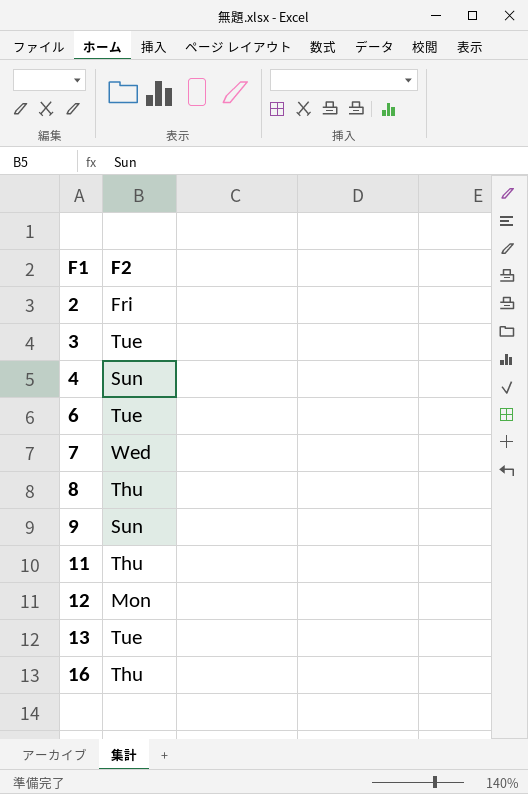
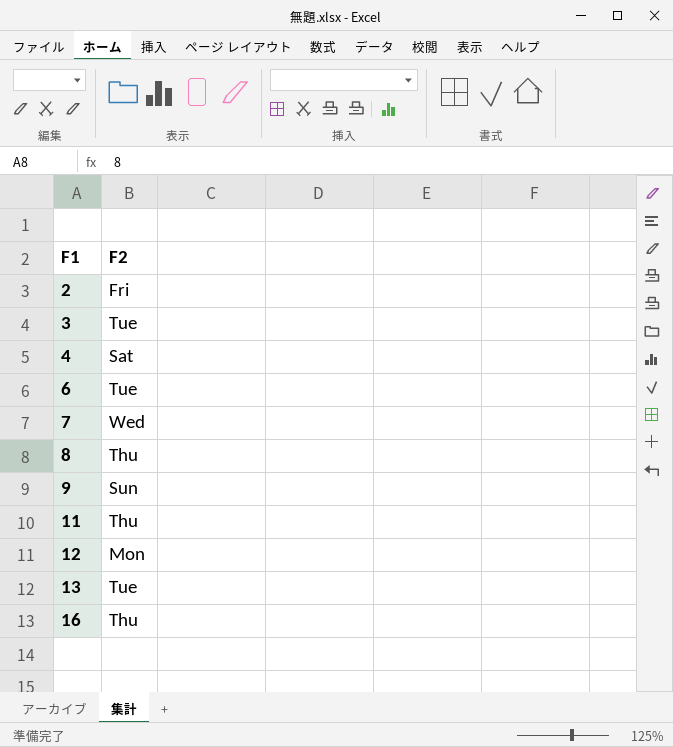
4 | F2: Sun -> Sat

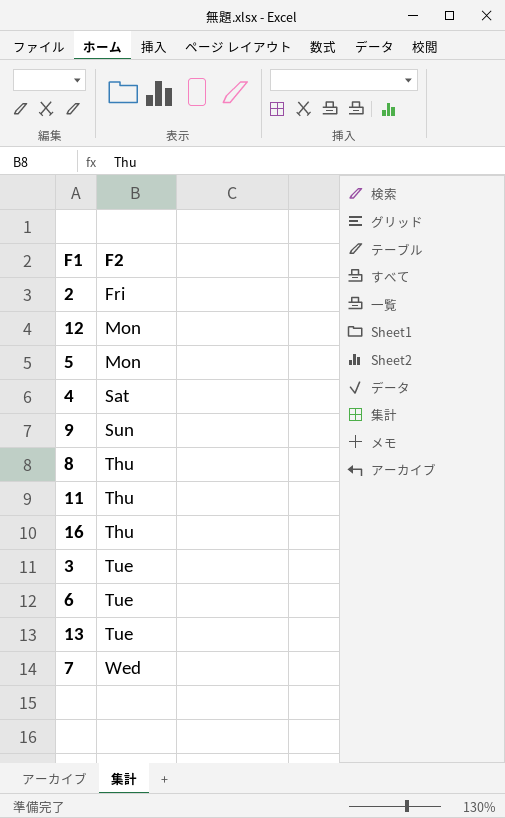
row order: F1 ascending -> F2 ascending
row 5: none -> Mon

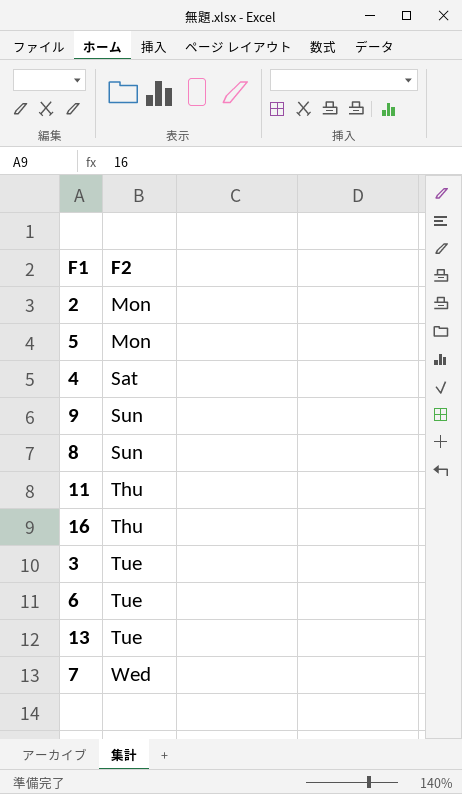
row 12: Mon -> none
2 | F2: Fri -> Mon
8 | F2: Thu -> Sun

